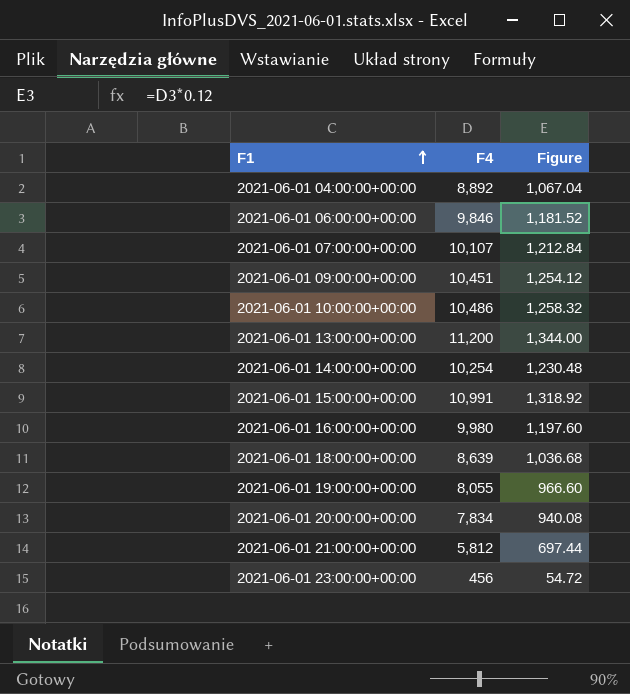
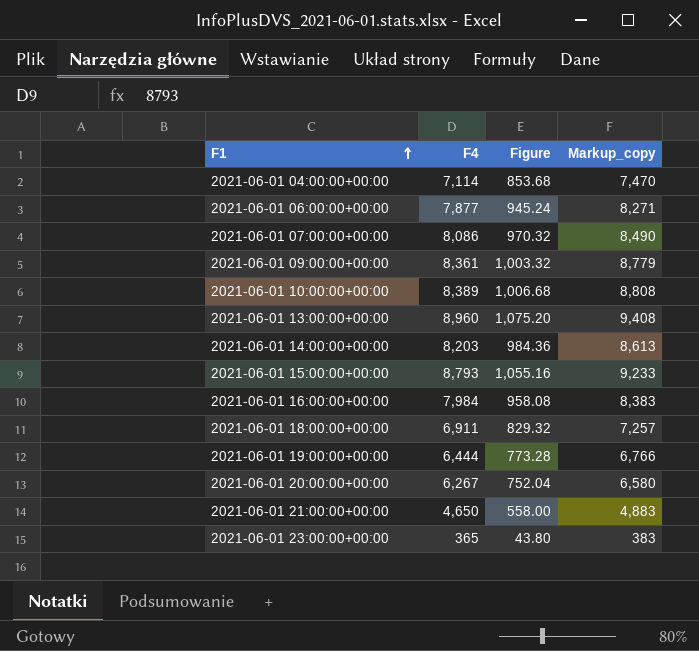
column Markup_copy | formula: none -> [F4] * 1.05
2021-06-01 04:00:00+00:00 | F4: 8,892 -> 7,114
2021-06-01 04:00:00+00:00 | Figure: 1,067.04 -> 853.68
2021-06-01 06:00:00+00:00 | F4: 9,846 -> 7,877
2021-06-01 06:00:00+00:00 | Figure: 1,181.52 -> 945.24
2021-06-01 07:00:00+00:00 | F4: 10,107 -> 8,086
2021-06-01 07:00:00+00:00 | Figure: 1,212.84 -> 970.32
2021-06-01 09:00:00+00:00 | F4: 10,451 -> 8,361
2021-06-01 09:00:00+00:00 | Figure: 1,254.12 -> 1,003.32
2021-06-01 10:00:00+00:00 | F4: 10,486 -> 8,389
2021-06-01 10:00:00+00:00 | Figure: 1,258.32 -> 1,006.68
2021-06-01 13:00:00+00:00 | F4: 11,200 -> 8,960
2021-06-01 13:00:00+00:00 | Figure: 1,344.00 -> 1,075.20
2021-06-01 14:00:00+00:00 | F4: 10,254 -> 8,203
2021-06-01 14:00:00+00:00 | Figure: 1,230.48 -> 984.36
2021-06-01 15:00:00+00:00 | F4: 10,991 -> 8,793
2021-06-01 15:00:00+00:00 | Figure: 1,318.92 -> 1,055.16
2021-06-01 16:00:00+00:00 | F4: 9,980 -> 7,984
2021-06-01 16:00:00+00:00 | Figure: 1,197.60 -> 958.08
2021-06-01 18:00:00+00:00 | F4: 8,639 -> 6,911
2021-06-01 18:00:00+00:00 | Figure: 1,036.68 -> 829.32
2021-06-01 19:00:00+00:00 | F4: 8,055 -> 6,444
2021-06-01 19:00:00+00:00 | Figure: 966.60 -> 773.28
2021-06-01 20:00:00+00:00 | F4: 7,834 -> 6,267
2021-06-01 20:00:00+00:00 | Figure: 940.08 -> 752.04
2021-06-01 21:00:00+00:00 | F4: 5,812 -> 4,650
2021-06-01 21:00:00+00:00 | Figure: 697.44 -> 558.00
2021-06-01 23:00:00+00:00 | F4: 456 -> 365
2021-06-01 23:00:00+00:00 | Figure: 54.72 -> 43.80

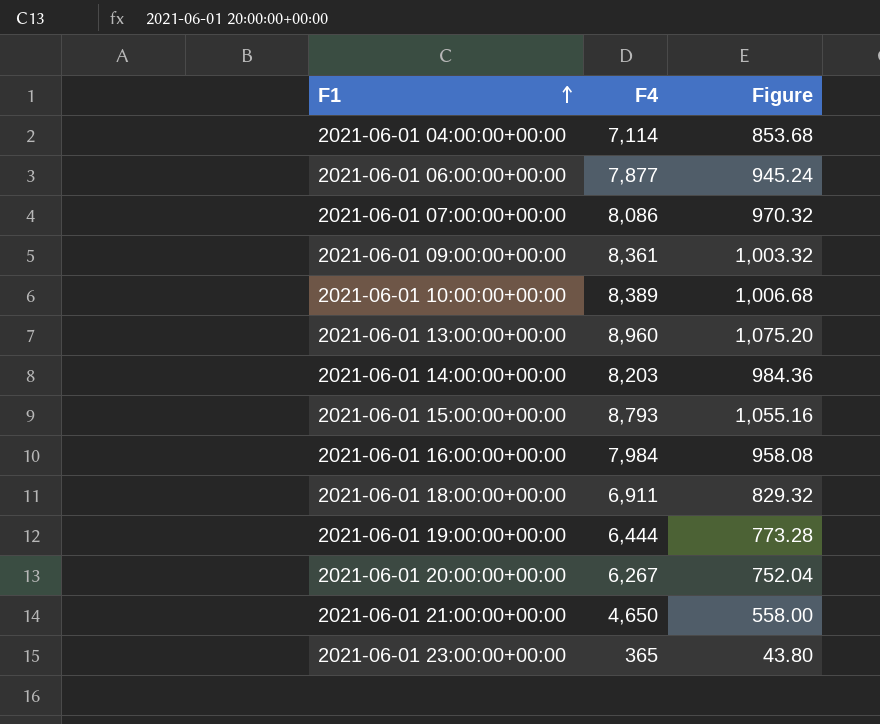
column Markup_copy | formula: [F4] * 1.05 -> none

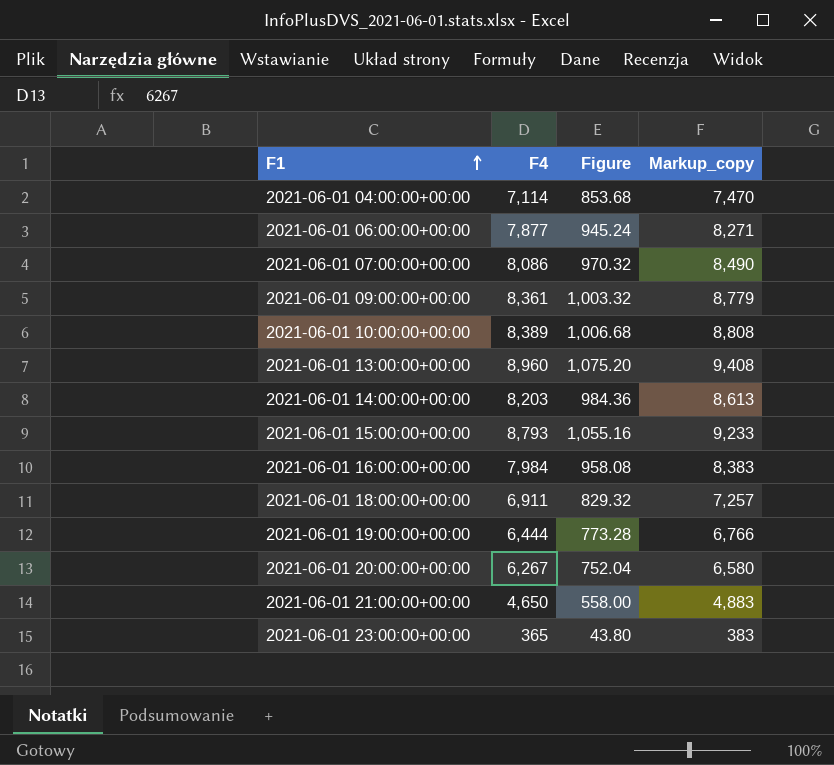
column Markup_copy | formula: none -> [F4] * 1.05

